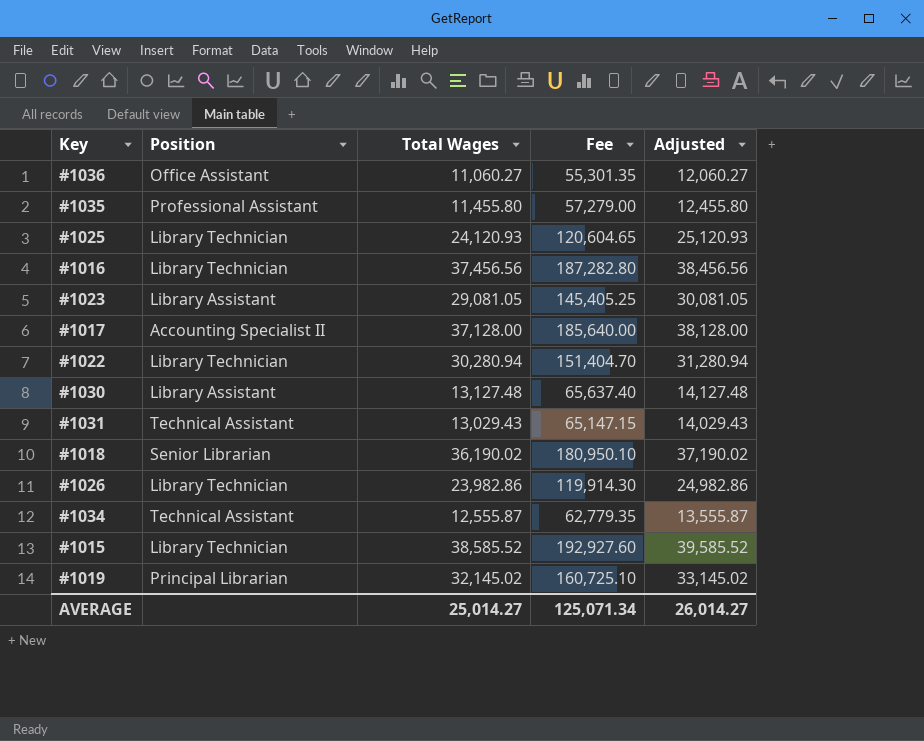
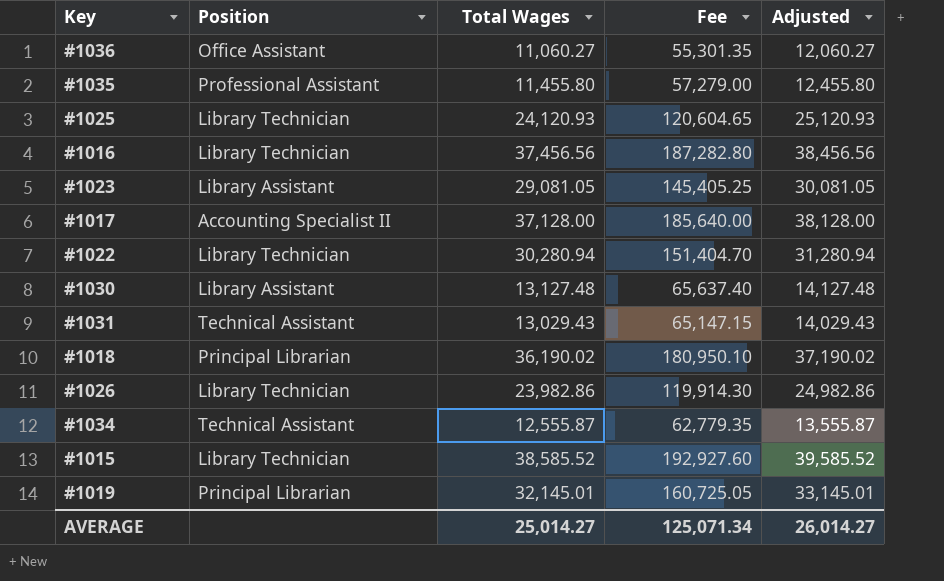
#1018 | Position: Senior Librarian -> Principal Librarian
#1019 | Total Wages: 32,145.02 -> 32,145.01
#1019 | Fee: 160,725.10 -> 160,725.05
#1019 | Adjusted: 33,145.02 -> 33,145.01

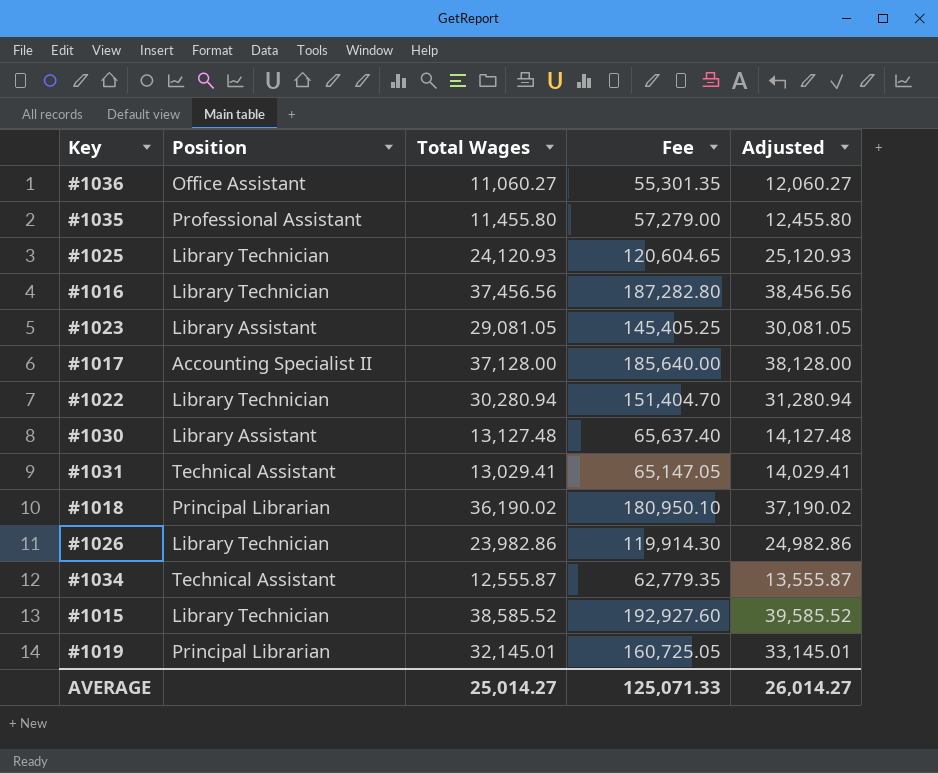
#1031 | Total Wages: 13,029.43 -> 13,029.41
#1031 | Fee: 65,147.15 -> 65,147.05
#1031 | Adjusted: 14,029.43 -> 14,029.41
AVERAGE | Fee: 125,071.34 -> 125,071.33

